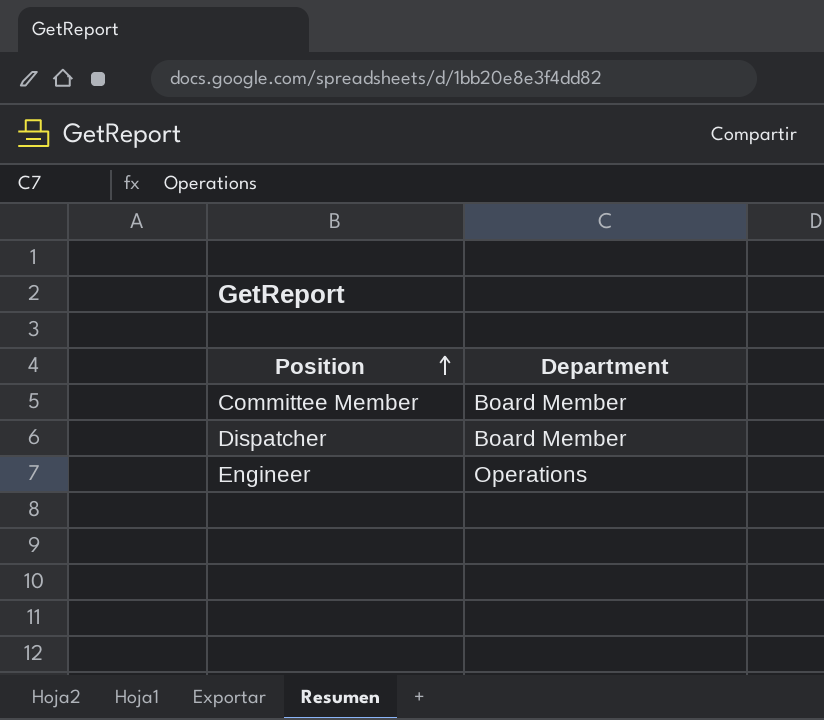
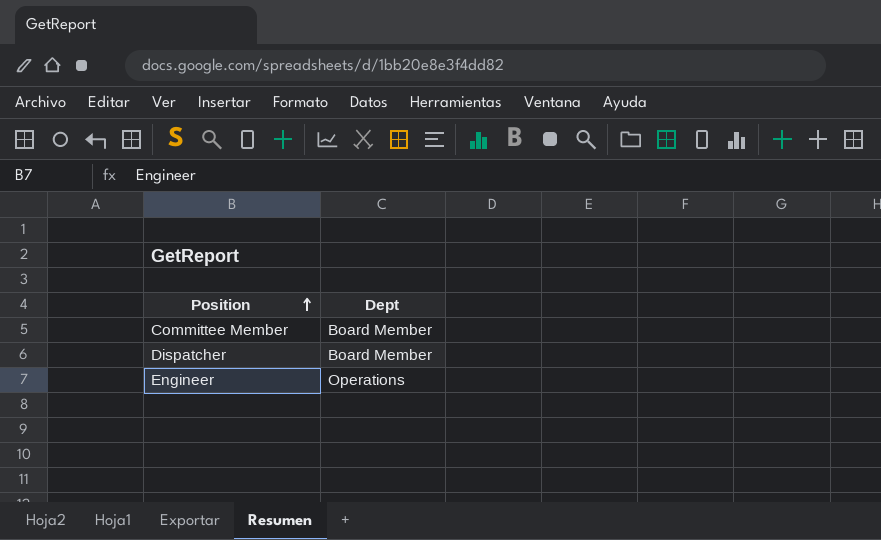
column name: Department -> Dept

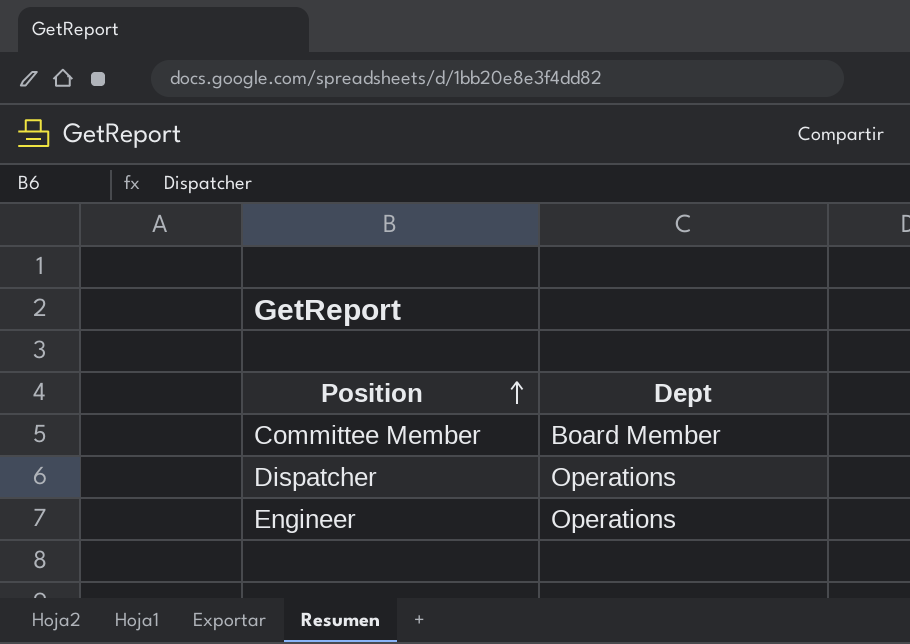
Dispatcher | Dept: Board Member -> Operations

